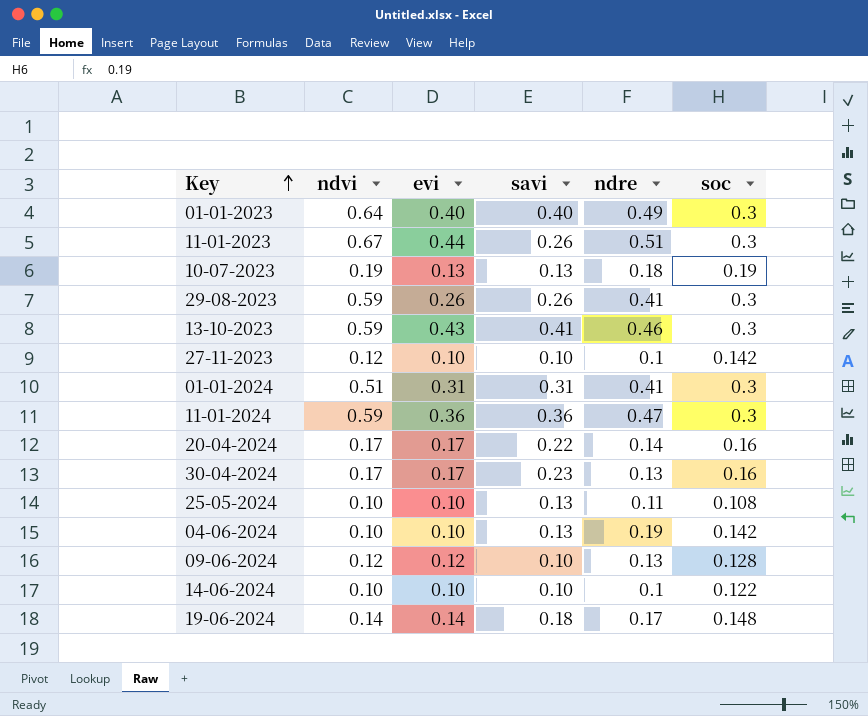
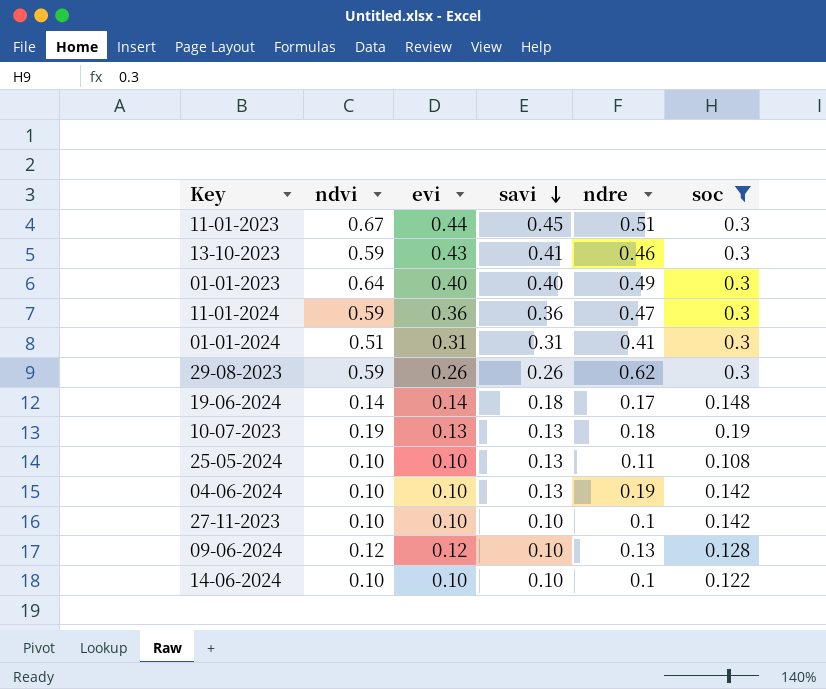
filter: none -> soc != 0.16
row order: Key ascending -> savi descending
11-01-2023 | savi: 0.26 -> 0.45
29-08-2023 | ndre: 0.41 -> 0.62
27-11-2023 | ndvi: 0.12 -> 0.10

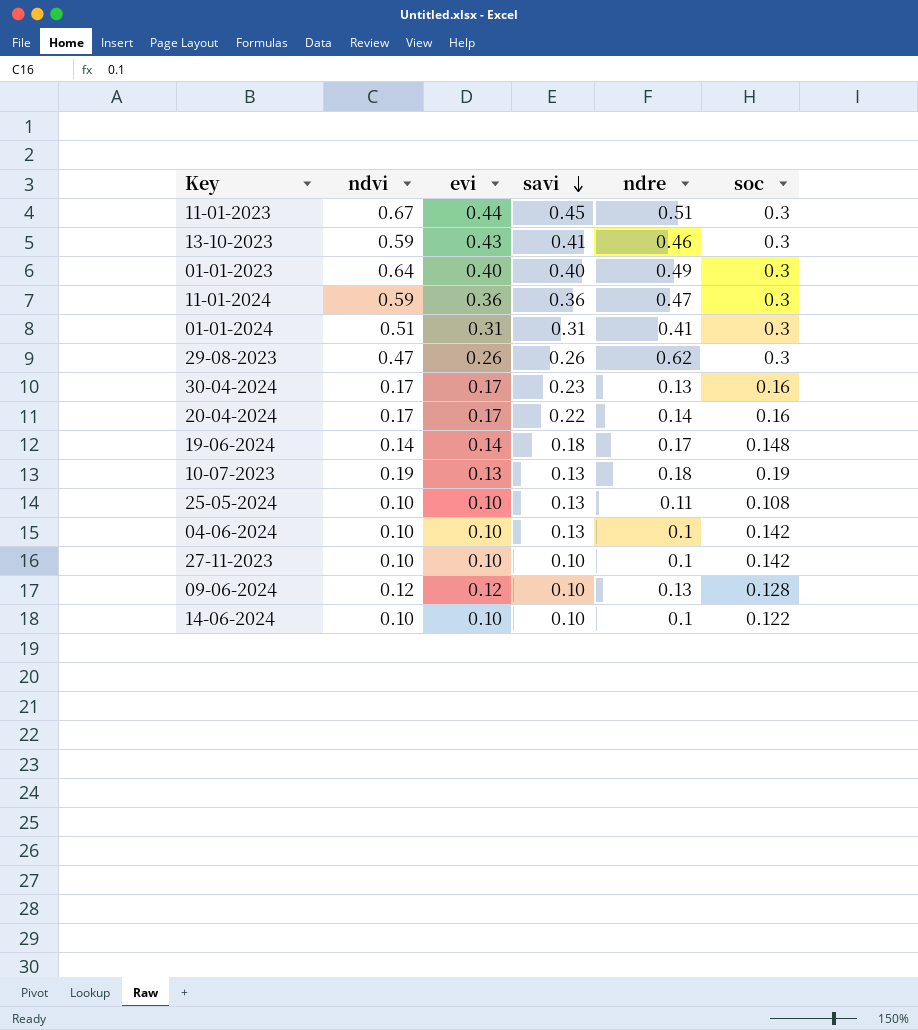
filter: soc != 0.16 -> none
29-08-2023 | ndvi: 0.59 -> 0.47
04-06-2024 | ndre: 0.19 -> 0.1

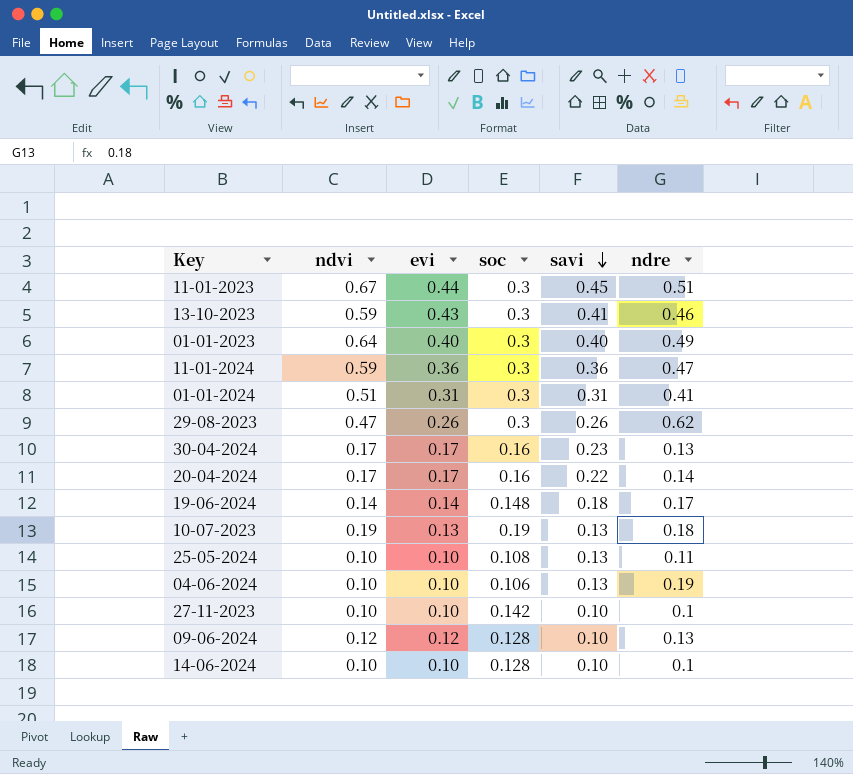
column soc | position: 6 -> 4
04-06-2024 | soc: 0.142 -> 0.106
04-06-2024 | ndre: 0.1 -> 0.19
14-06-2024 | soc: 0.122 -> 0.128

